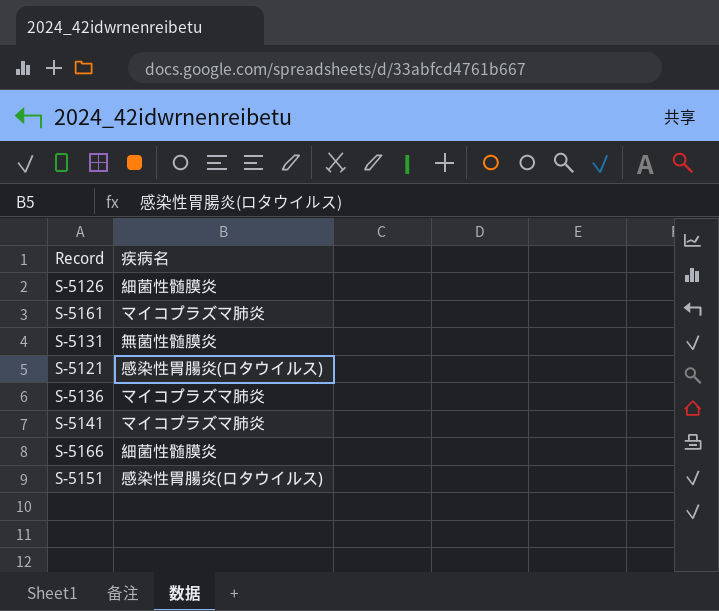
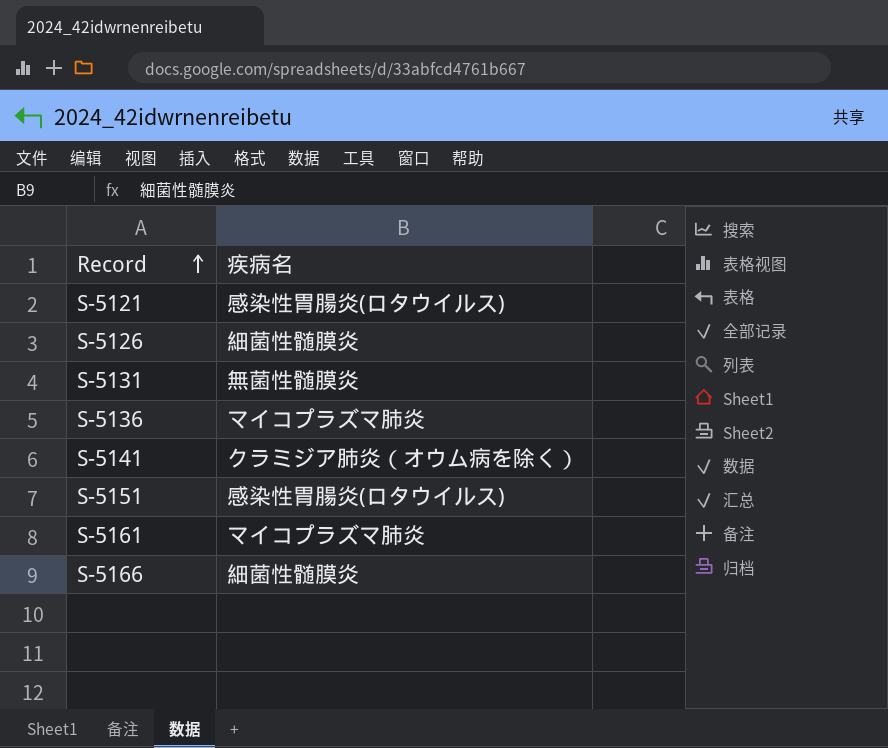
row order: none -> Record ascending
S-5141 | 疾病名: マイコプラズマ肺炎 -> クラミジア肺炎（オウム病を除く）

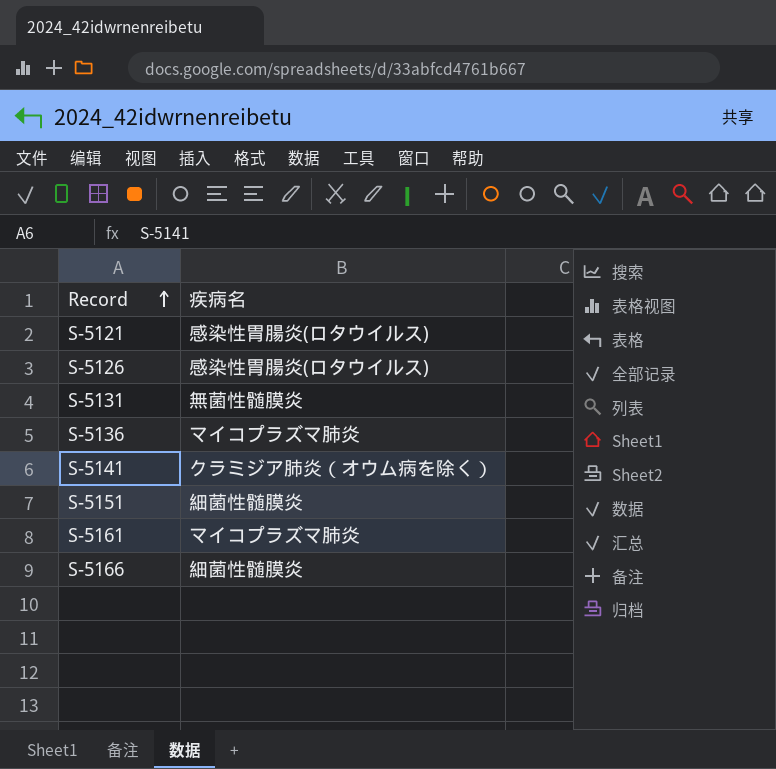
S-5126 | 疾病名: 細菌性髄膜炎 -> 感染性胃腸炎(ロタウイルス)
S-5151 | 疾病名: 感染性胃腸炎(ロタウイルス) -> 細菌性髄膜炎

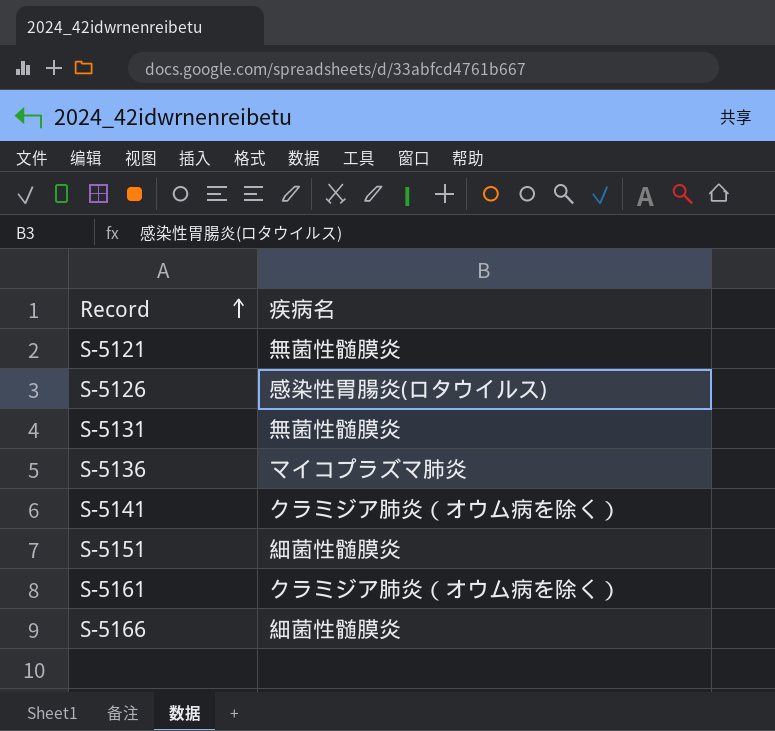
S-5121 | 疾病名: 感染性胃腸炎(ロタウイルス) -> 無菌性髄膜炎
S-5161 | 疾病名: マイコプラズマ肺炎 -> クラミジア肺炎（オウム病を除く）

